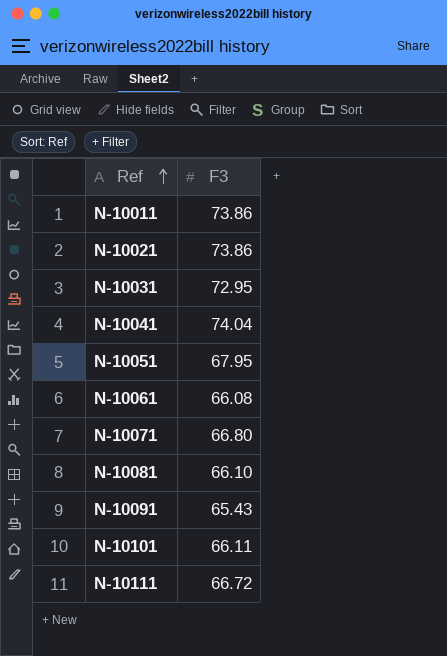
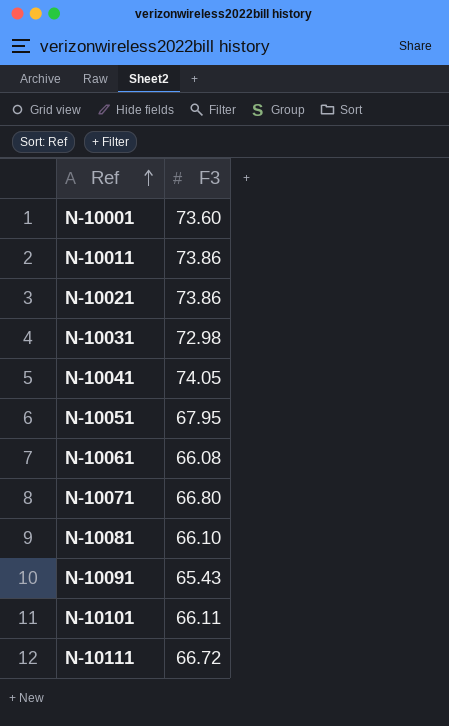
row N-10001: none -> 73.60
N-10031 | F3: 72.95 -> 72.98
N-10041 | F3: 74.04 -> 74.05

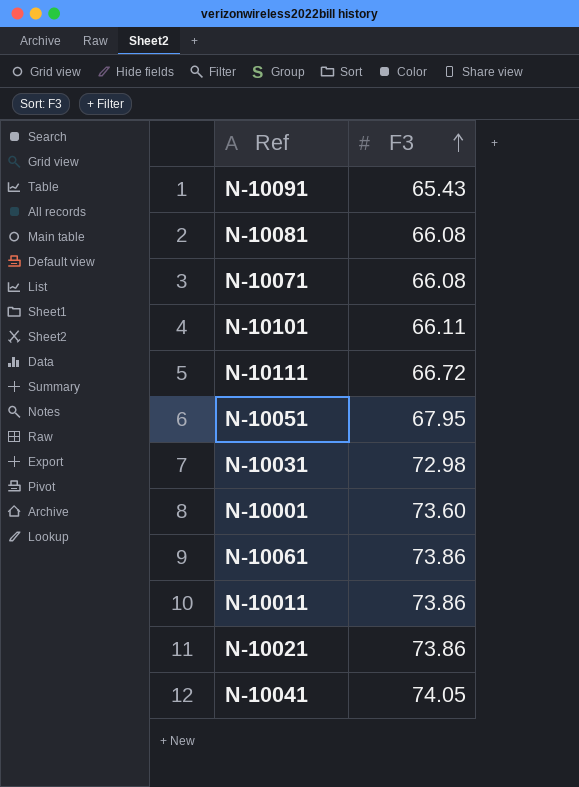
row order: Ref ascending -> F3 ascending
N-10081 | F3: 66.10 -> 66.08
N-10071 | F3: 66.80 -> 66.08
N-10061 | F3: 66.08 -> 73.86

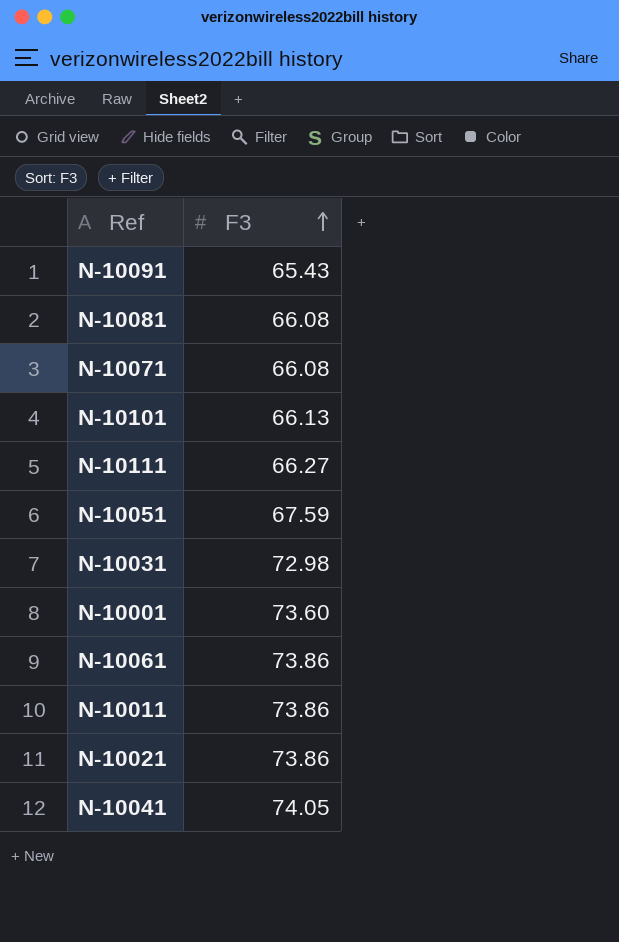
N-10101 | F3: 66.11 -> 66.13
N-10111 | F3: 66.72 -> 66.27
N-10051 | F3: 67.95 -> 67.59

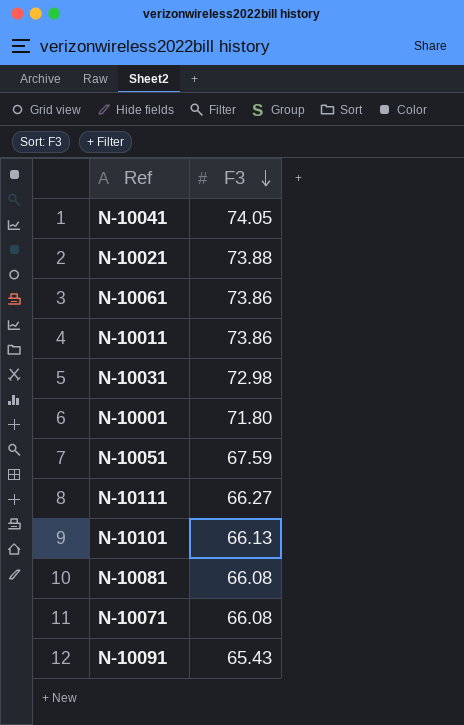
row order: F3 ascending -> F3 descending
N-10021 | F3: 73.86 -> 73.88
N-10001 | F3: 73.60 -> 71.80

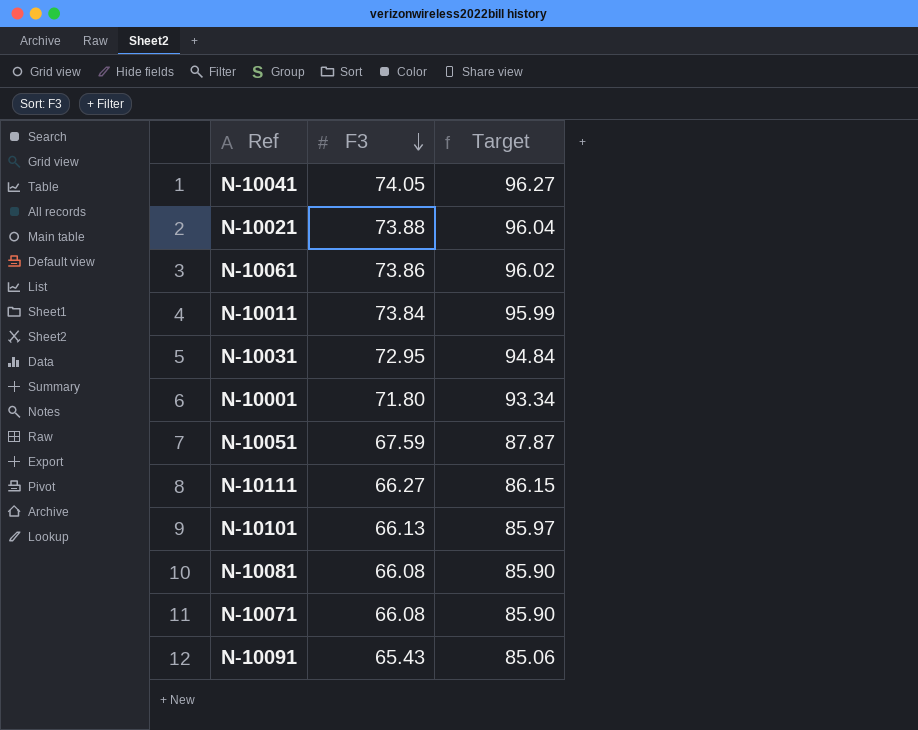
column Target | formula: none -> [F3] * 1.3
N-10011 | F3: 73.86 -> 73.84
N-10031 | F3: 72.98 -> 72.95

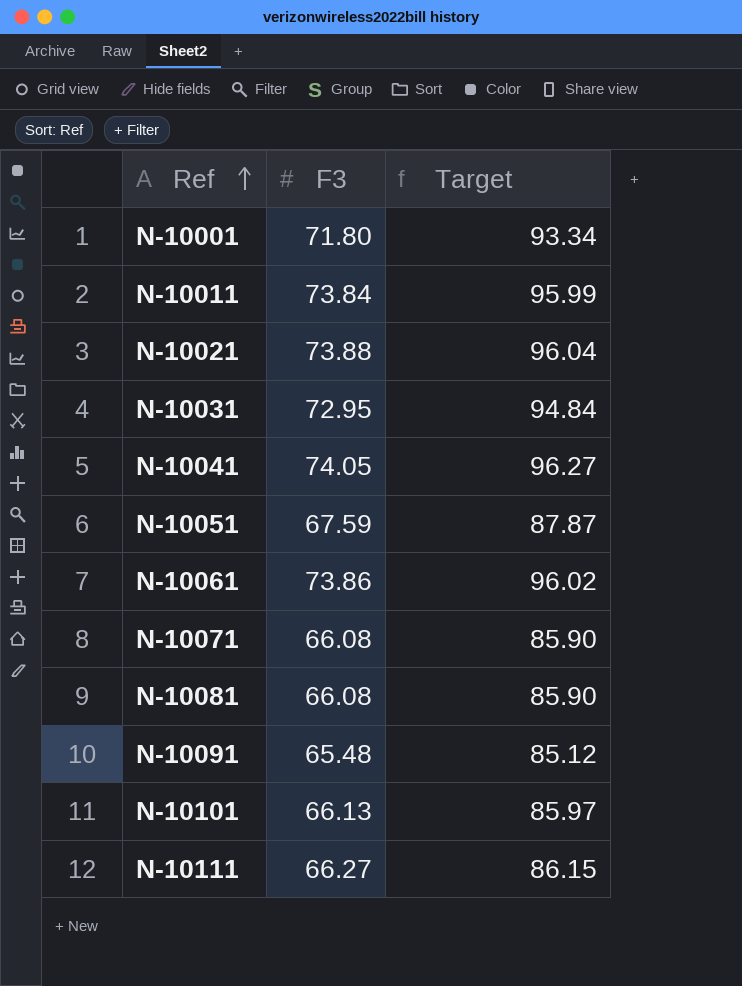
row order: F3 descending -> Ref ascending
N-10091 | F3: 65.43 -> 65.48
N-10091 | Target: 85.06 -> 85.12

